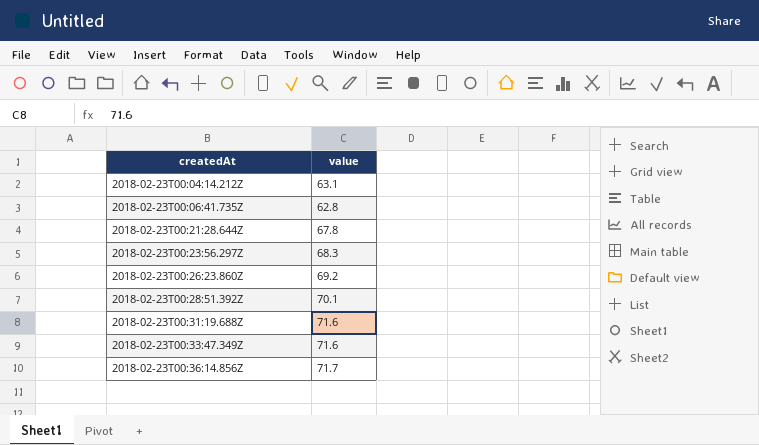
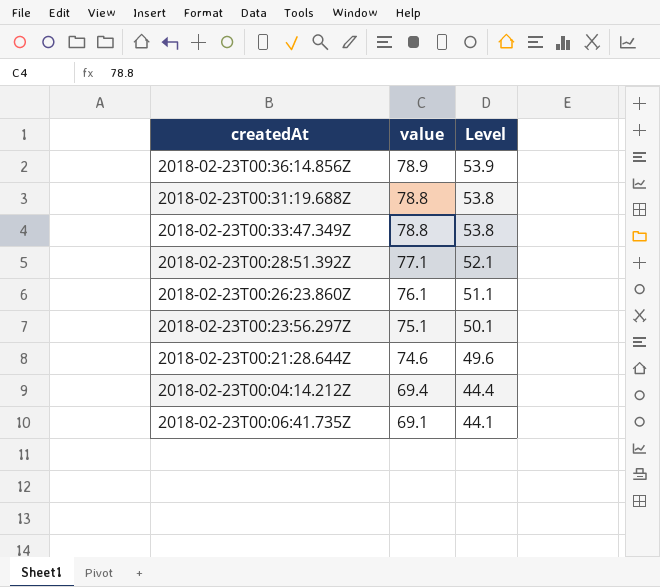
row order: createdAt ascending -> value descending
column Level | formula: none -> [value] - 25
2018-02-23T00:36:14.856Z | value: 71.7 -> 78.9
2018-02-23T00:31:19.688Z | value: 71.6 -> 78.8
2018-02-23T00:33:47.349Z | value: 71.6 -> 78.8
2018-02-23T00:28:51.392Z | value: 70.1 -> 77.1
2018-02-23T00:26:23.860Z | value: 69.2 -> 76.1
2018-02-23T00:23:56.297Z | value: 68.3 -> 75.1
2018-02-23T00:21:28.644Z | value: 67.8 -> 74.6
2018-02-23T00:04:14.212Z | value: 63.1 -> 69.4
2018-02-23T00:06:41.735Z | value: 62.8 -> 69.1

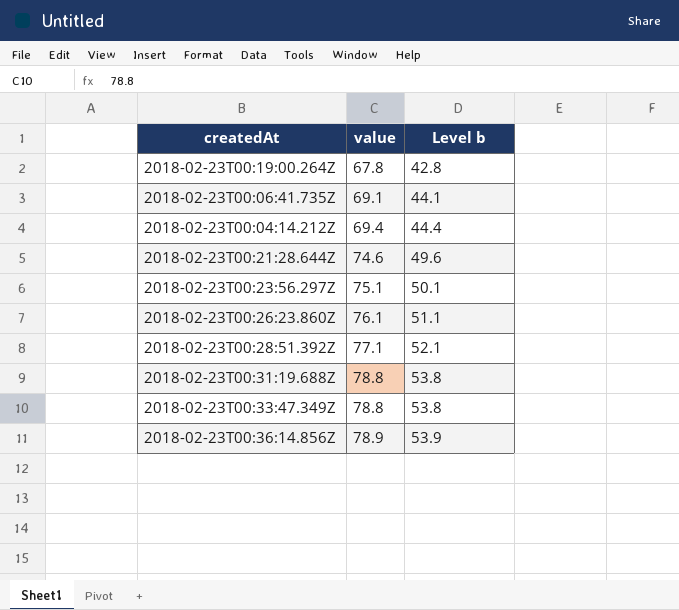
row order: value descending -> value ascending
column name: Level -> Level b
row 2018-02-23T00:19:00.264Z: none -> 67.8 | 42.8

